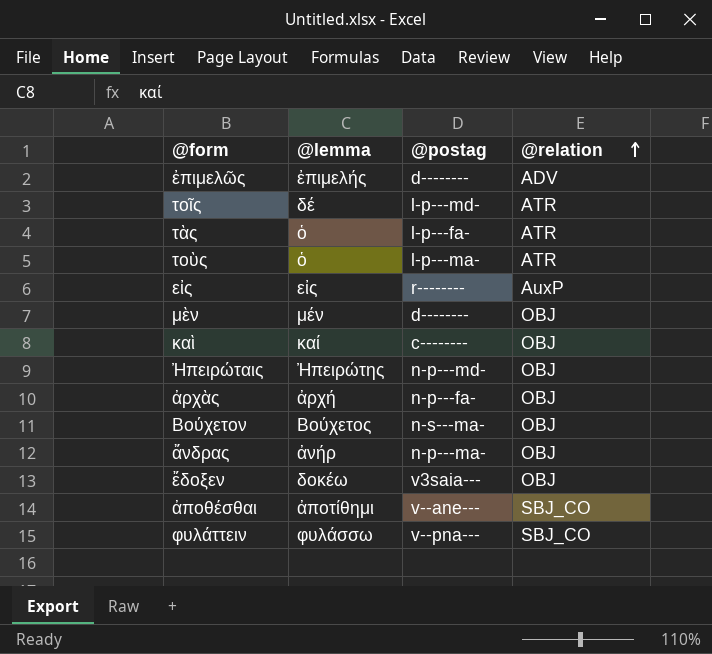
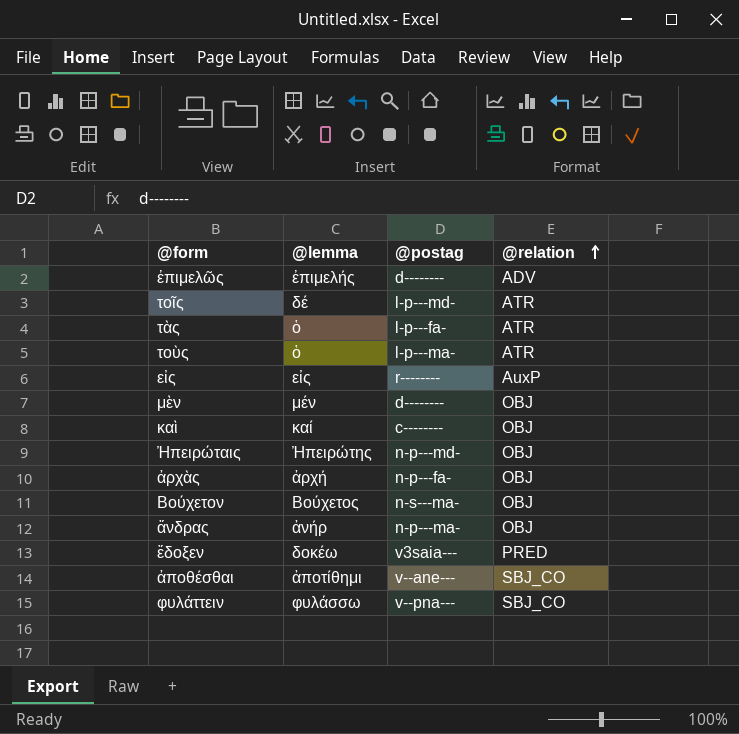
ἔδοξεν | @relation: OBJ -> PRED

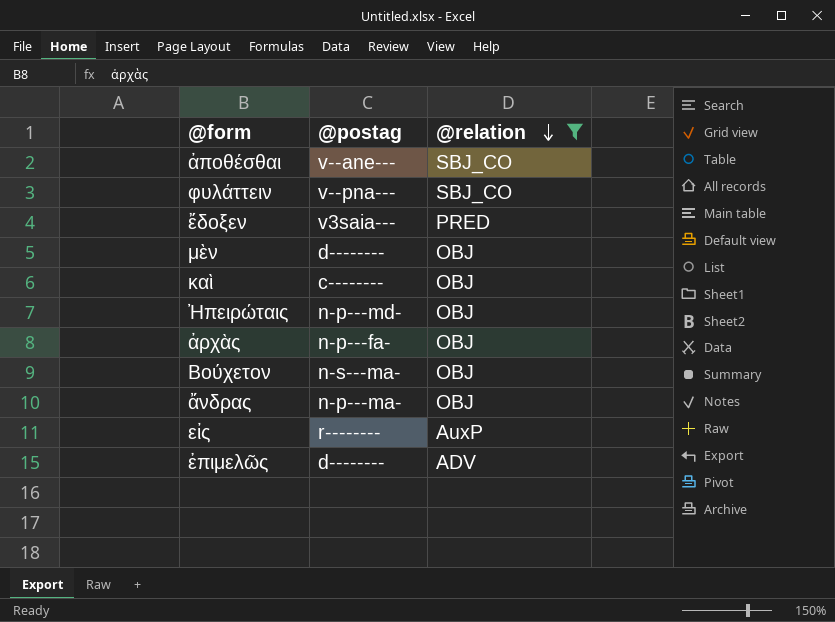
filter: none -> @relation != ATR
row order: @relation ascending -> @relation descending
column @lemma | position: 2 -> none

